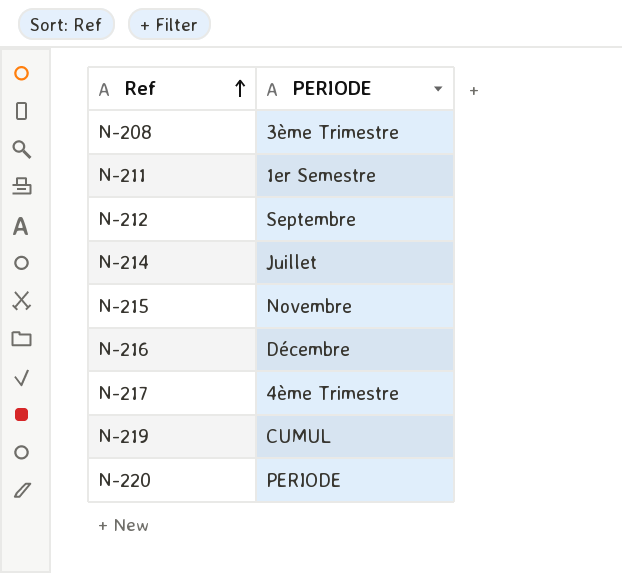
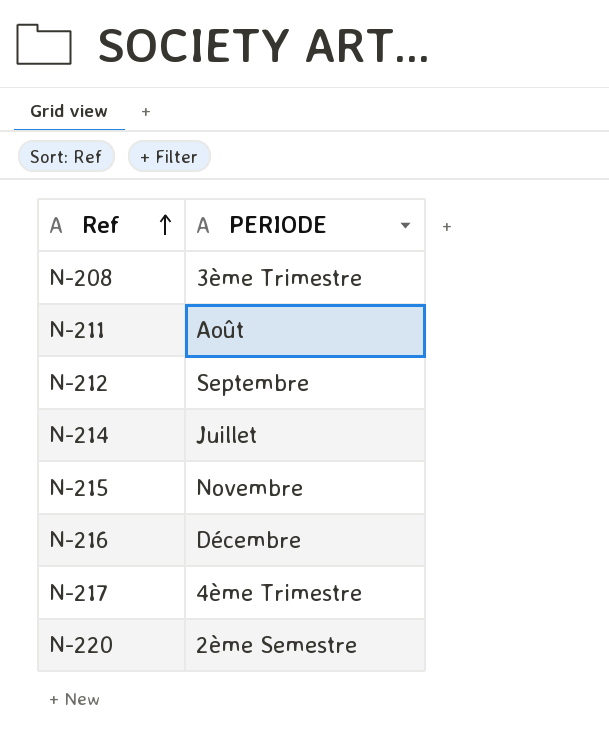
row N-219: CUMUL -> none
N-211 | PERIODE: 1er Semestre -> Août
N-220 | PERIODE: PERIODE -> 2ème Semestre

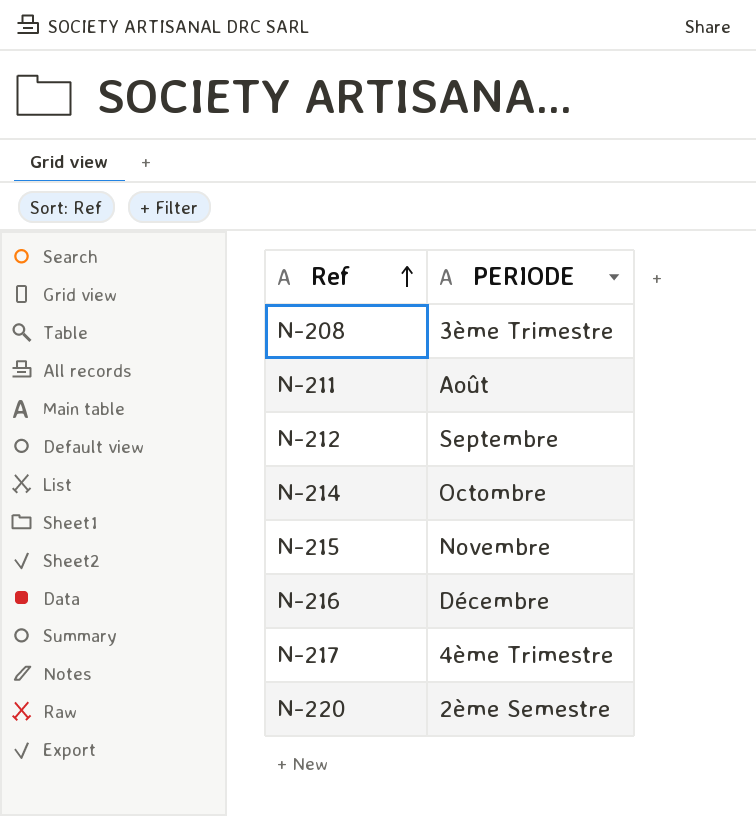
N-214 | PERIODE: Juillet -> Octombre

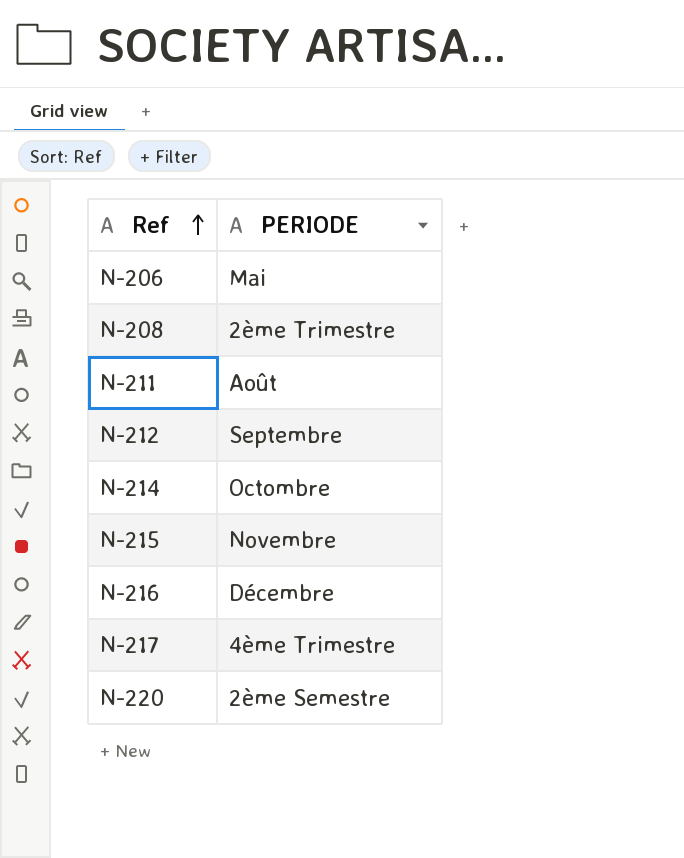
row N-206: none -> Mai
N-208 | PERIODE: 3ème Trimestre -> 2ème Trimestre

